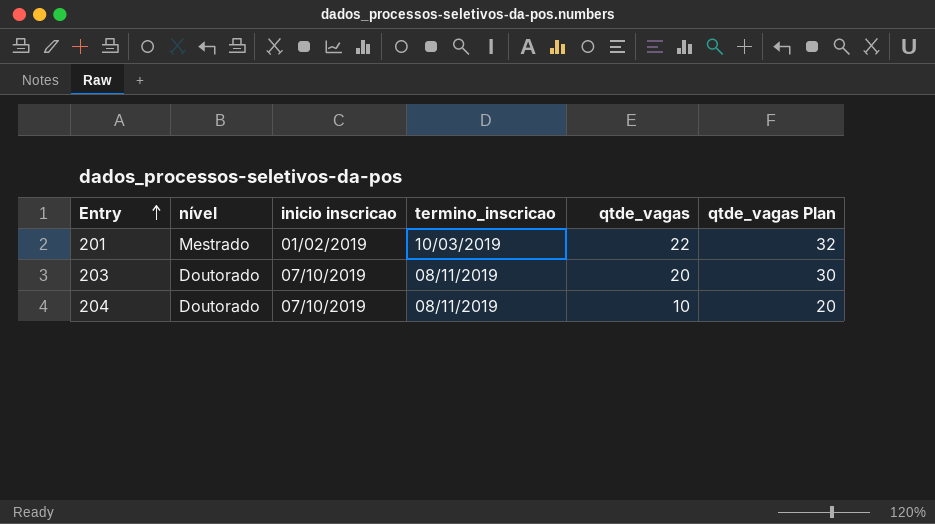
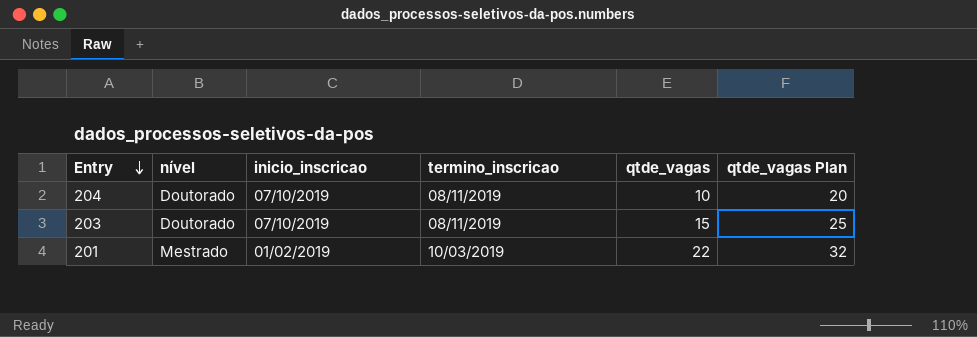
row order: Entry ascending -> Entry descending
column name: inicio inscricao -> inicio_inscricao
203 | qtde_vagas: 20 -> 15
203 | qtde_vagas Plan: 30 -> 25

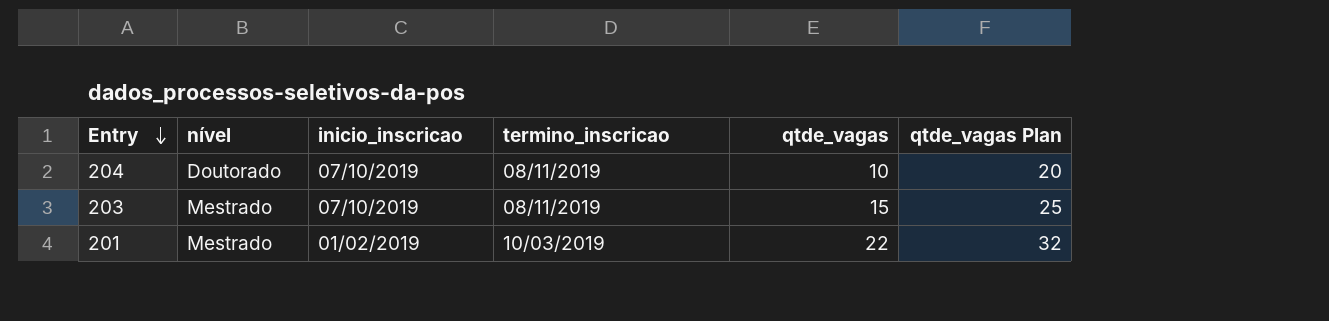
203 | nível: Doutorado -> Mestrado

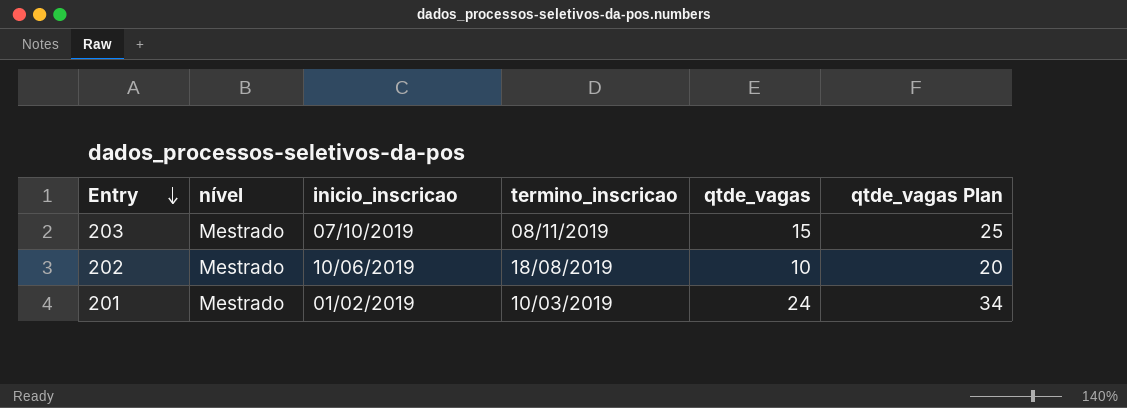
row 204: Doutorado | 07/10/2019 | 08/11/2019 | 10 | 20 -> none
row 202: none -> Mestrado | 10/06/2019 | 18/08/2019 | 10 | 20
201 | qtde_vagas: 22 -> 24
201 | qtde_vagas Plan: 32 -> 34

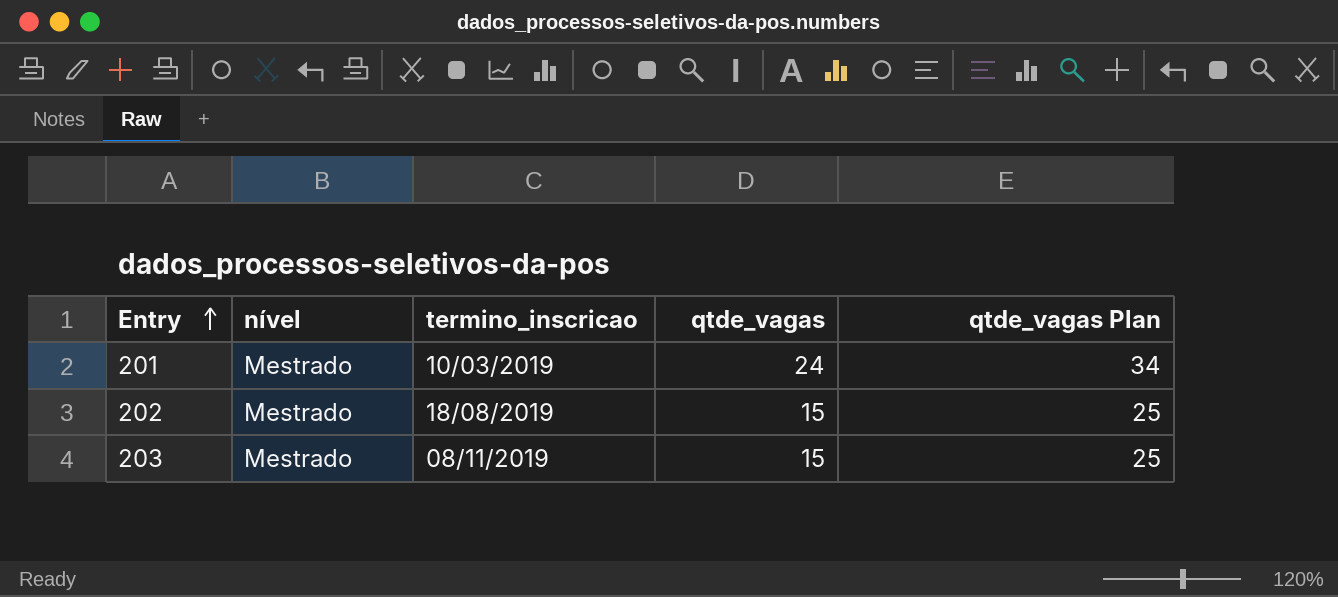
row order: Entry descending -> Entry ascending
column inicio_inscricao | position: 3 -> none
202 | qtde_vagas: 10 -> 15
202 | qtde_vagas Plan: 20 -> 25

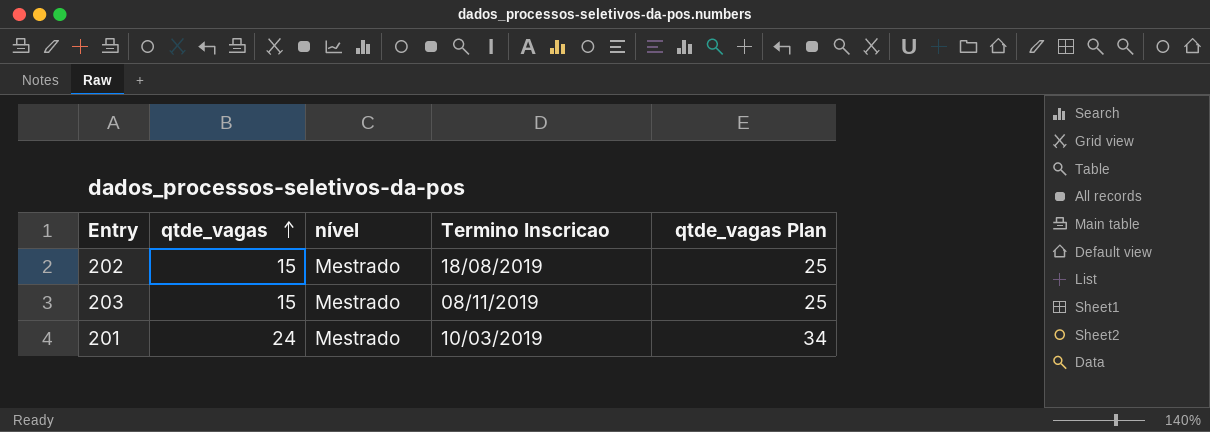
row order: Entry ascending -> qtde_vagas ascending
column qtde_vagas | position: 4 -> 2
column name: termino_inscricao -> Termino Inscricao

